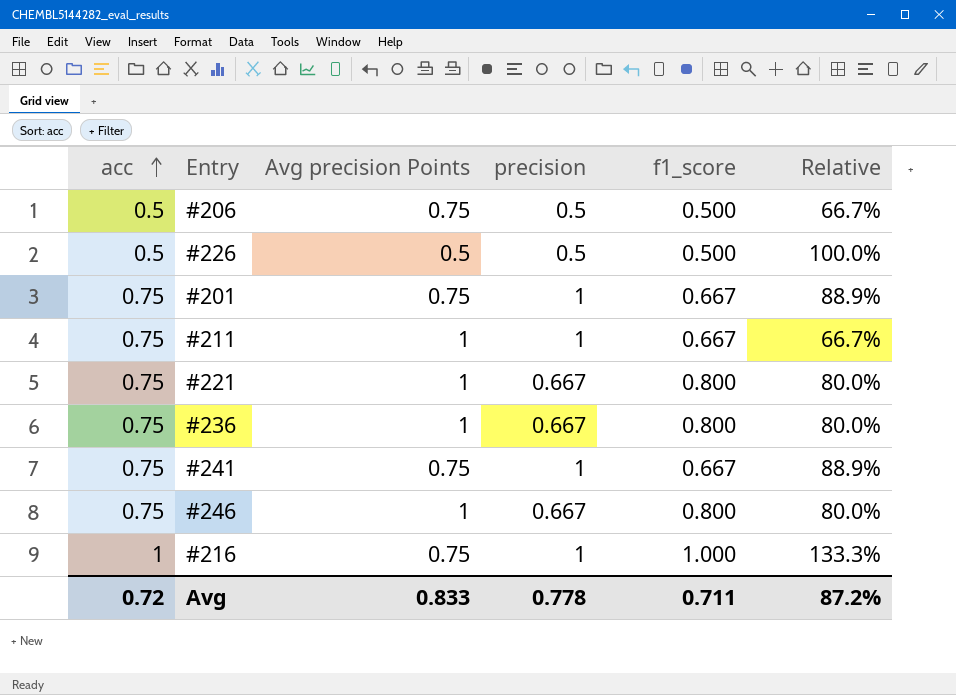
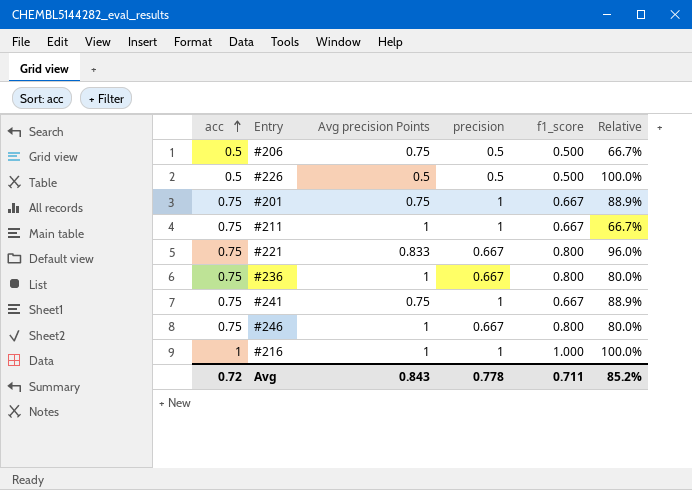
#221 | Avg precision Points: 1 -> 0.833
#221 | Relative: 80.0% -> 96.0%
#216 | Avg precision Points: 0.75 -> 1
#216 | Relative: 133.3% -> 100.0%
Avg | Avg precision Points: 0.833 -> 0.843
Avg | Relative: 87.2% -> 85.2%

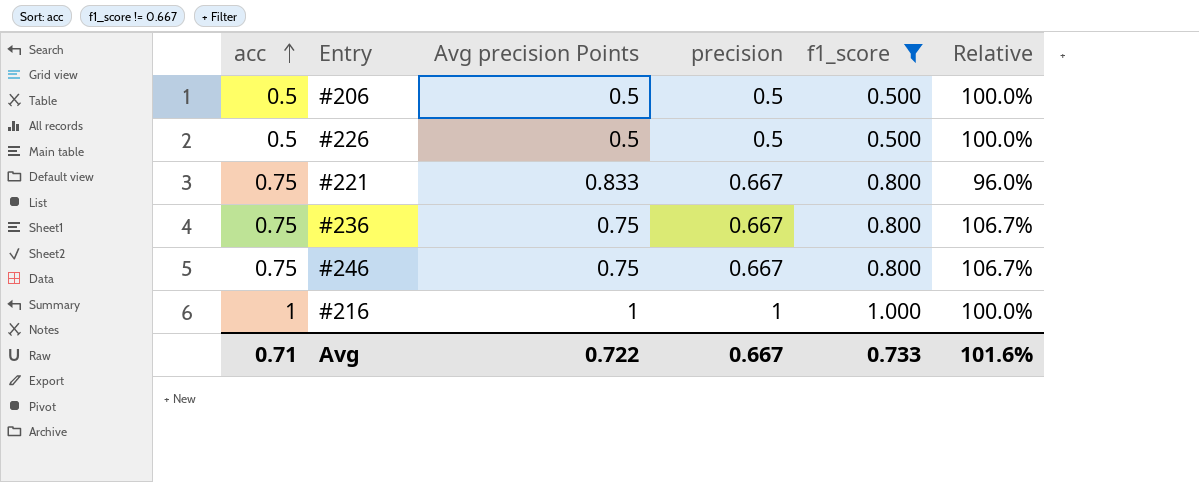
filter: none -> f1_score != 0.667
#206 | Avg precision Points: 0.75 -> 0.5
#206 | Relative: 66.7% -> 100.0%
#236 | Avg precision Points: 1 -> 0.75
#236 | Relative: 80.0% -> 106.7%
#246 | Avg precision Points: 1 -> 0.75
#246 | Relative: 80.0% -> 106.7%
Avg | acc: 0.72 -> 0.71
Avg | Avg precision Points: 0.843 -> 0.722
Avg | precision: 0.778 -> 0.667
Avg | f1_score: 0.711 -> 0.733
Avg | Relative: 85.2% -> 101.6%

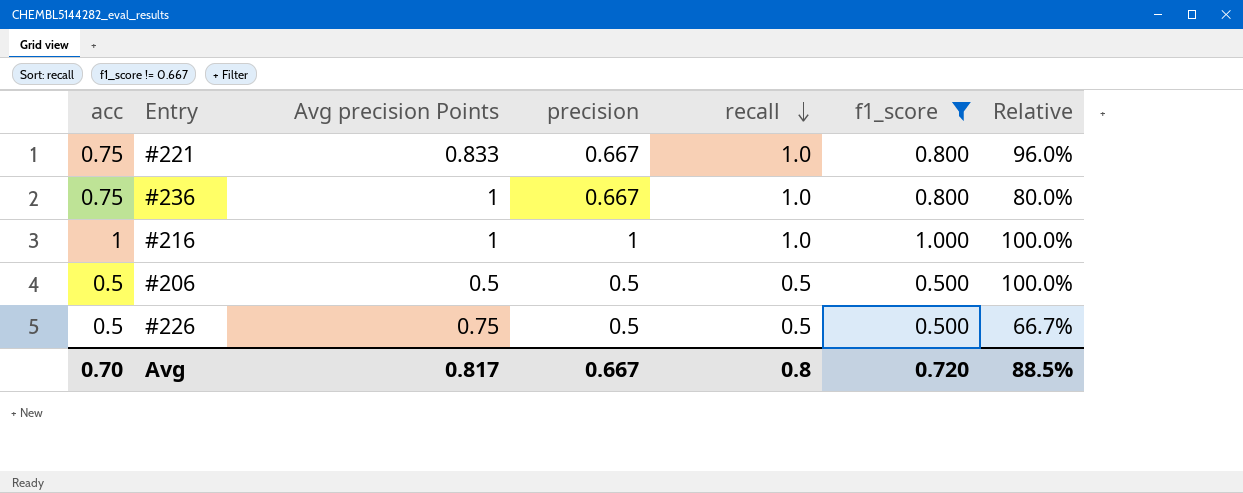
row order: acc ascending -> recall descending
column recall | position: none -> 5
row #246: 0.75 | 0.75 | 0.667 | 0.800 | 106.7% -> none
#236 | Avg precision Points: 0.75 -> 1
#236 | Relative: 106.7% -> 80.0%
#226 | Avg precision Points: 0.5 -> 0.75
#226 | Relative: 100.0% -> 66.7%
Avg | acc: 0.71 -> 0.70
Avg | Avg precision Points: 0.722 -> 0.817
Avg | f1_score: 0.733 -> 0.720
Avg | Relative: 101.6% -> 88.5%

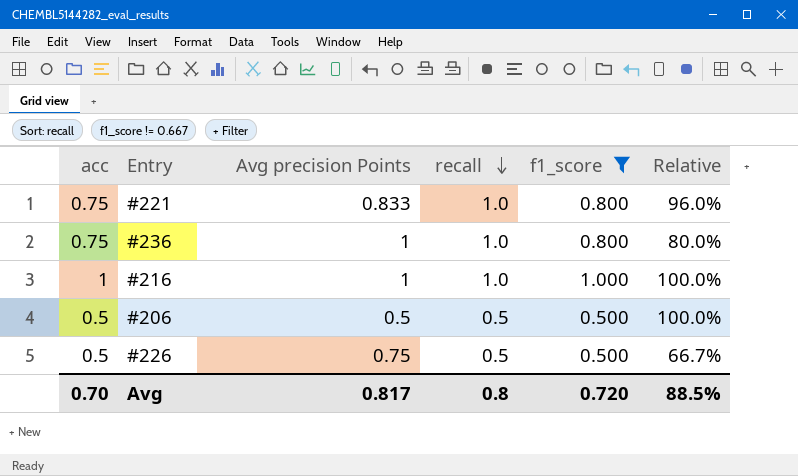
column precision | position: 4 -> none

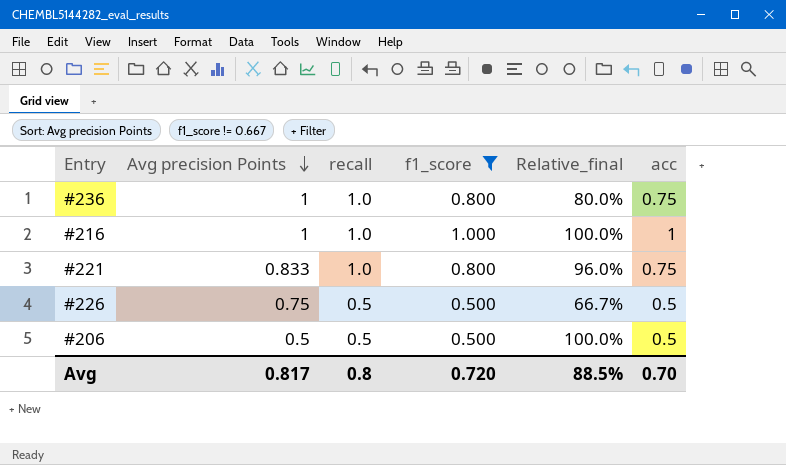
row order: recall descending -> Avg precision Points descending
column name: Relative -> Relative_final
column acc | position: 1 -> 6

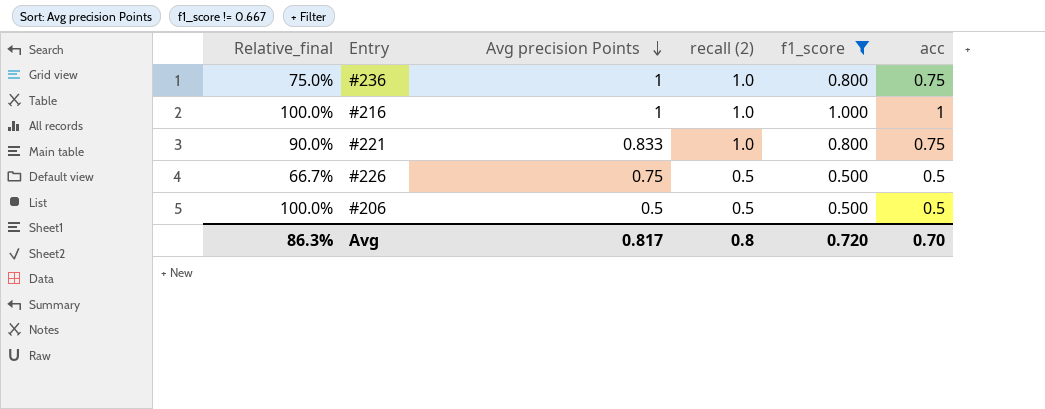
column Relative_final | formula: [f1_score] / [Avg precision Points] -> [acc] / [Avg precision Points]
column Relative_final | position: 5 -> 1
column name: recall -> recall (2)
Avg | Relative_final: 88.5% -> 86.3%

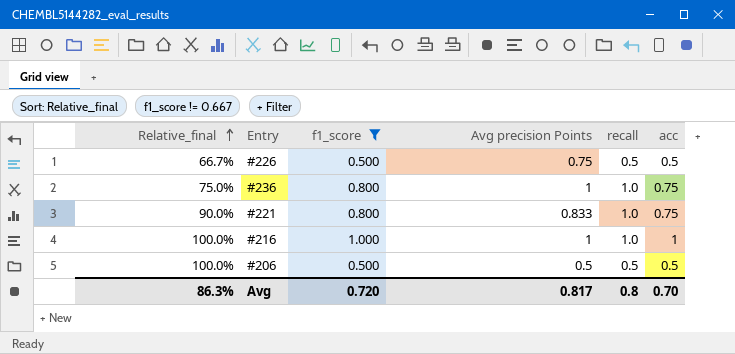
row order: Avg precision Points descending -> Relative_final ascending
column f1_score | position: 5 -> 3
column name: recall (2) -> recall

